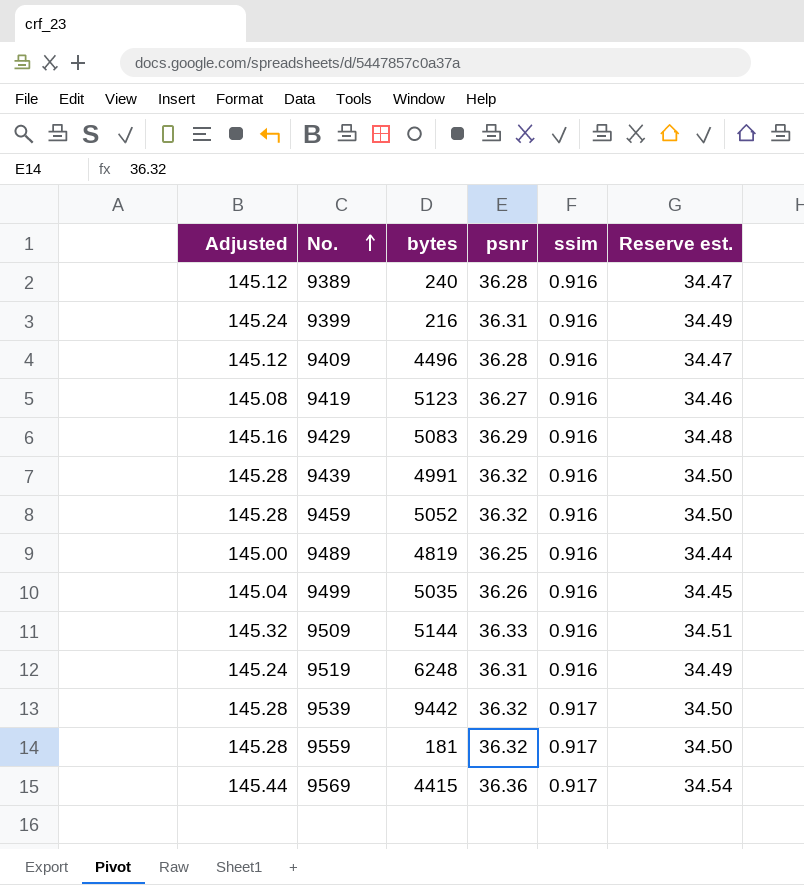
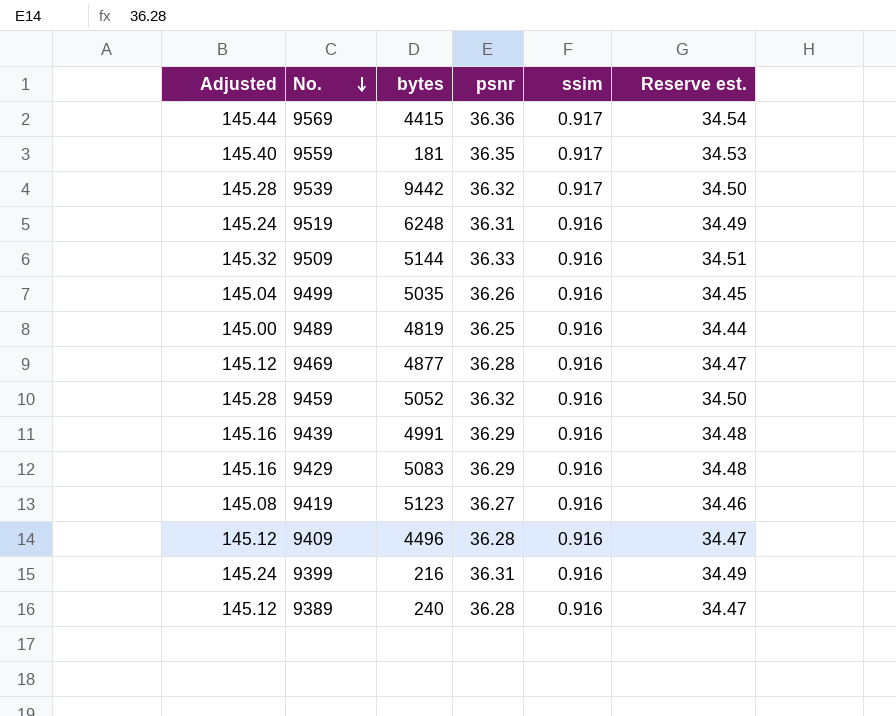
row order: No. ascending -> No. descending
9559 | Adjusted: 145.28 -> 145.40
9559 | psnr: 36.32 -> 36.35
9559 | Reserve est.: 34.50 -> 34.53
row 9469: none -> 145.12 | 4877 | 36.28 | 0.916 | 34.47
9439 | Adjusted: 145.28 -> 145.16
9439 | psnr: 36.32 -> 36.29
9439 | Reserve est.: 34.50 -> 34.48

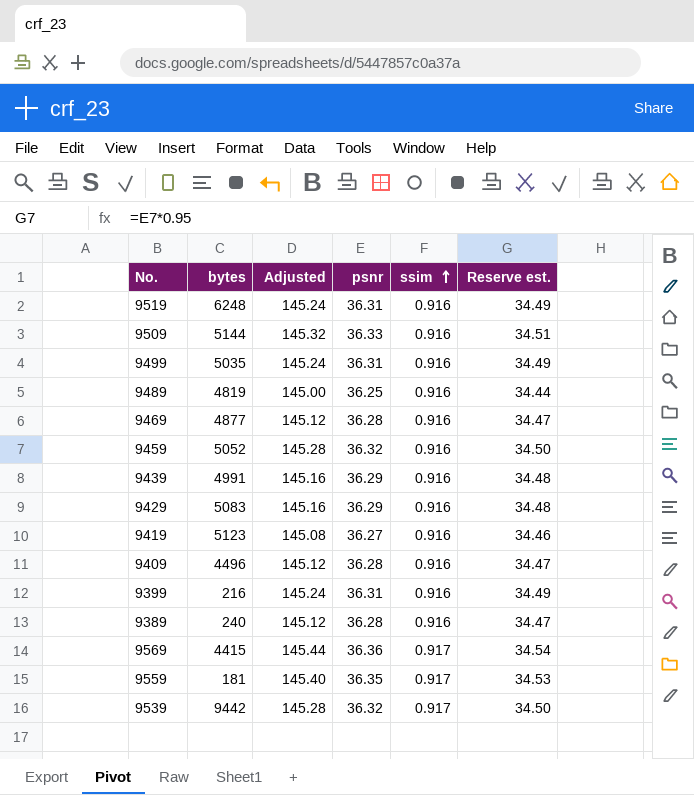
row order: No. descending -> ssim ascending
column Adjusted | position: 1 -> 3
9499 | Adjusted: 145.04 -> 145.24
9499 | psnr: 36.26 -> 36.31
9499 | Reserve est.: 34.45 -> 34.49

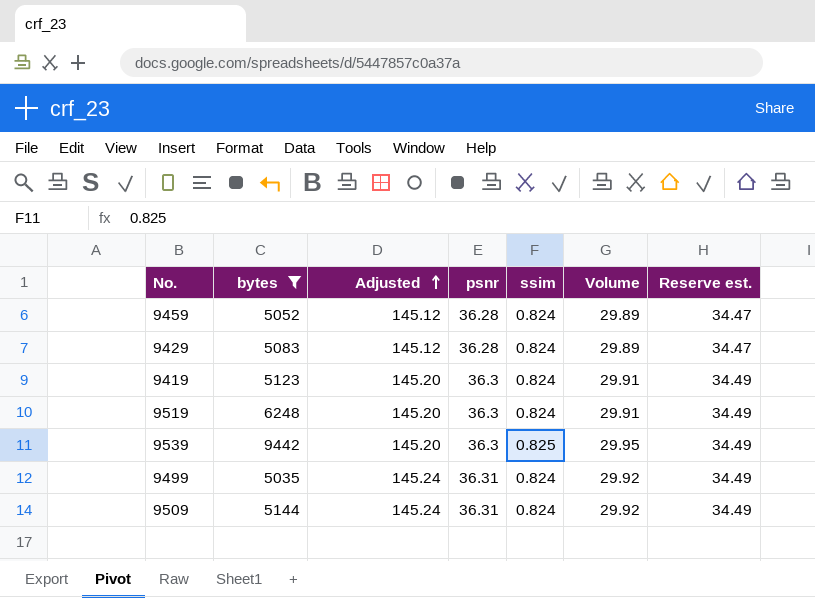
filter: none -> bytes >= 5035
row order: ssim ascending -> Adjusted ascending
column Volume | formula: none -> [psnr] * [ssim]
9459 | Adjusted: 145.28 -> 145.12
9459 | psnr: 36.32 -> 36.28
9459 | ssim: 0.916 -> 0.824
9459 | Reserve est.: 34.50 -> 34.47
9429 | Adjusted: 145.16 -> 145.12
9429 | psnr: 36.29 -> 36.28
9429 | ssim: 0.916 -> 0.824
9429 | Reserve est.: 34.48 -> 34.47
9419 | Adjusted: 145.08 -> 145.20
9419 | psnr: 36.27 -> 36.3
9419 | ssim: 0.916 -> 0.824
9419 | Reserve est.: 34.46 -> 34.49
9519 | Adjusted: 145.24 -> 145.20
9519 | psnr: 36.31 -> 36.3
9519 | ssim: 0.916 -> 0.824
9539 | Adjusted: 145.28 -> 145.20
9539 | psnr: 36.32 -> 36.3
9539 | ssim: 0.917 -> 0.825
9539 | Reserve est.: 34.50 -> 34.49
9499 | ssim: 0.916 -> 0.824
9509 | Adjusted: 145.32 -> 145.24
9509 | psnr: 36.33 -> 36.31
9509 | ssim: 0.916 -> 0.824
9509 | Reserve est.: 34.51 -> 34.49

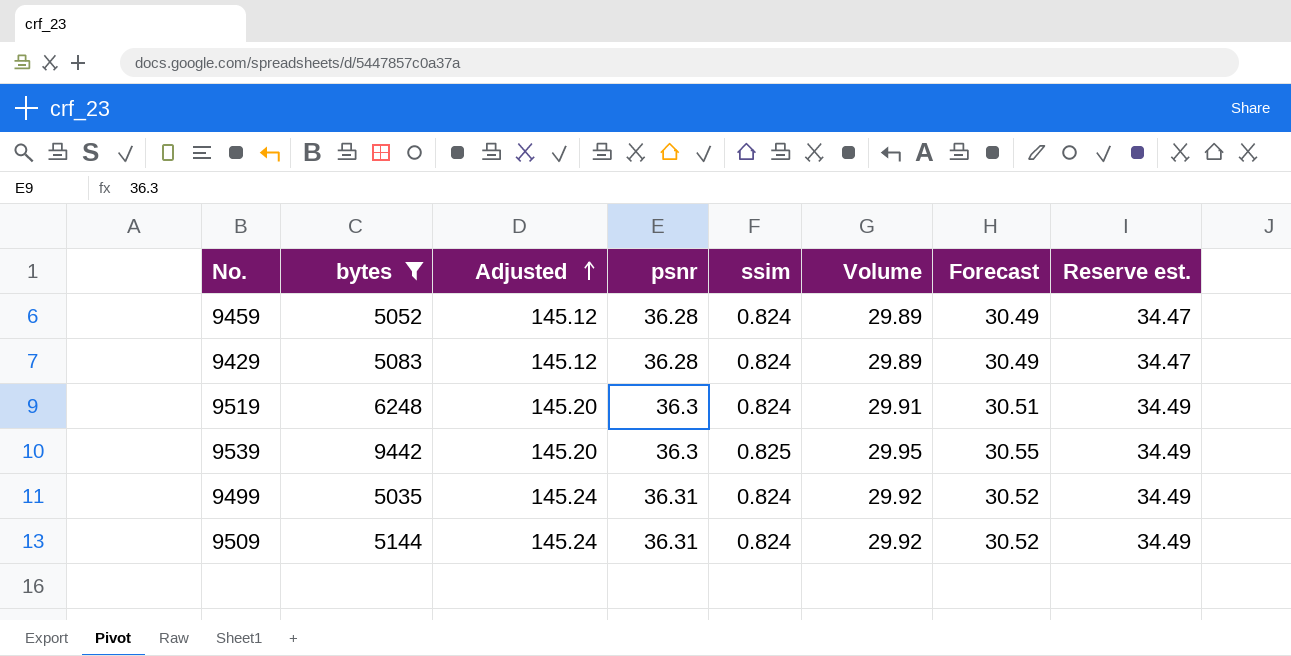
column Forecast | formula: none -> [Volume] * 1.02
row 9419: 5123 | 145.20 | 36.3 | 0.824 | 29.91 | 34.49 -> none

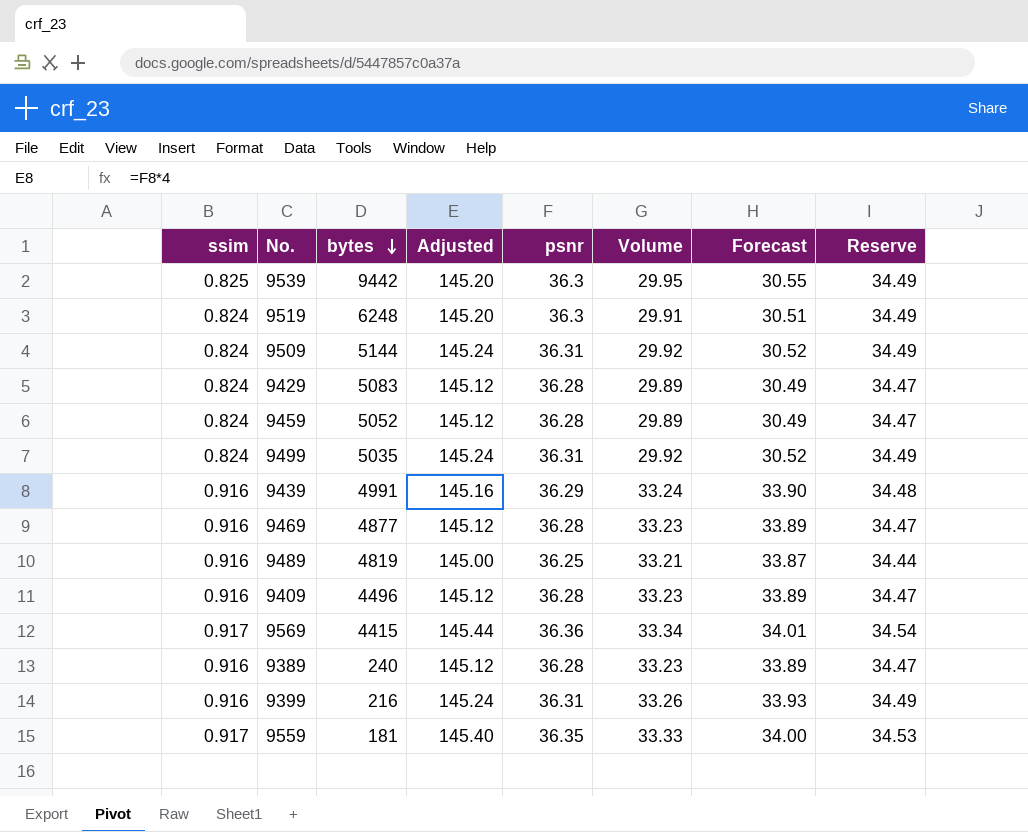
filter: bytes >= 5035 -> none
row order: Adjusted ascending -> bytes descending
column ssim | position: 5 -> 1
column name: Reserve est. -> Reserve

